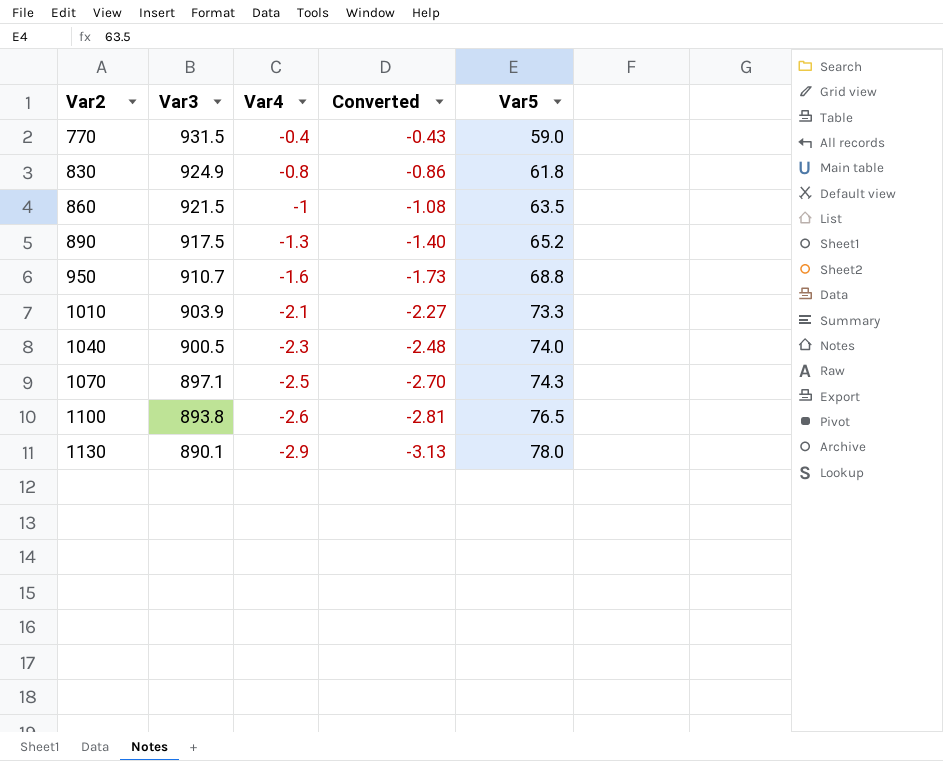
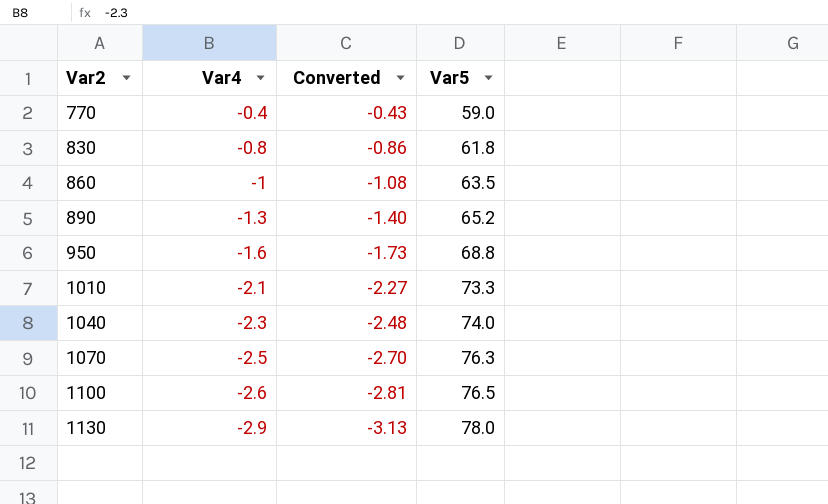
column Var3 | position: 2 -> none
1070 | Var5: 74.3 -> 76.3

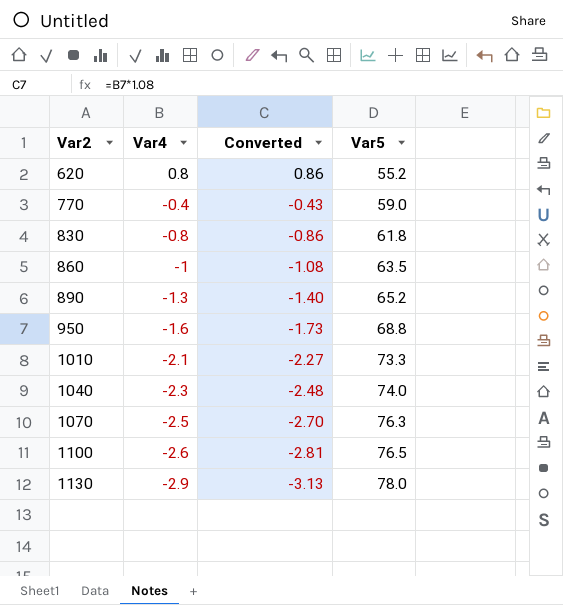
row 620: none -> 0.8 | 0.86 | 55.2

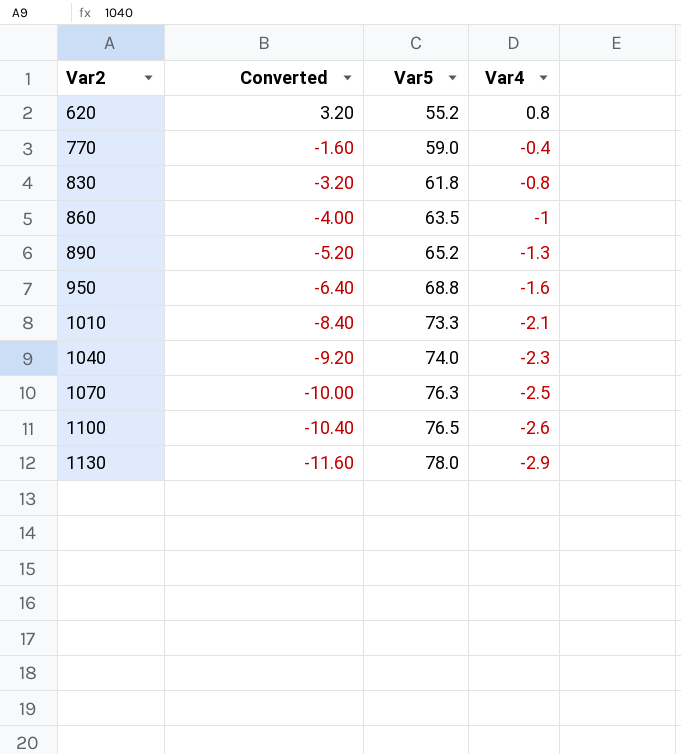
column Converted | formula: [Var4] * 1.08 -> [Var4] * 4
column Var4 | position: 2 -> 4

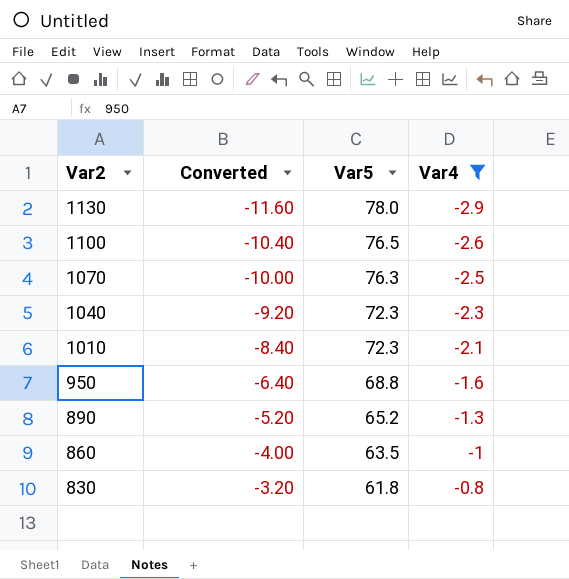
filter: none -> Var4 <= -0.8
row order: Var2 ascending -> Var2 descending
1040 | Var5: 74.0 -> 72.3
1010 | Var5: 73.3 -> 72.3

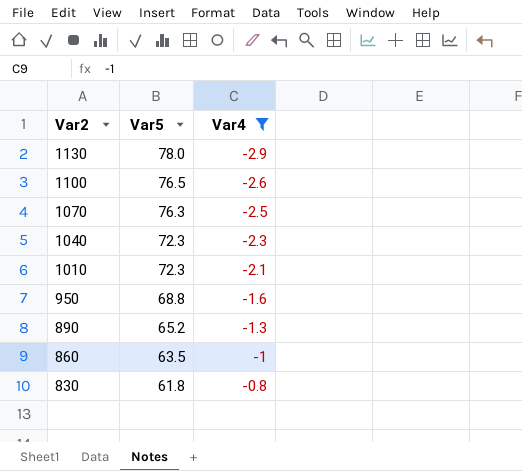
column Converted | formula: [Var4] * 4 -> none

